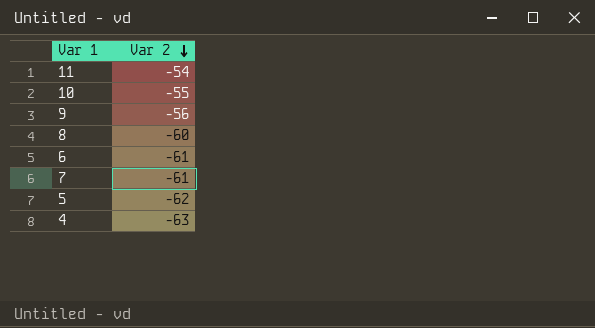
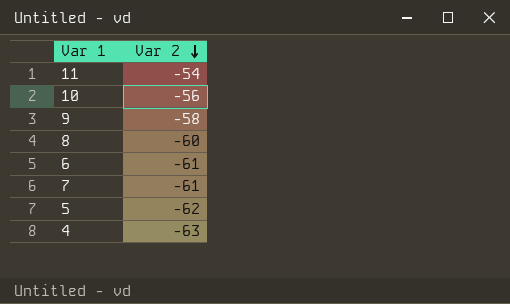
10 | Var 2: -55 -> -56
9 | Var 2: -56 -> -58

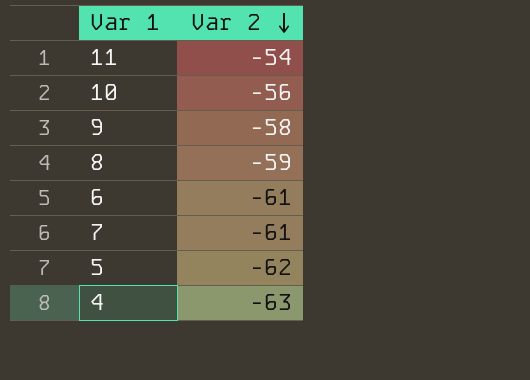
8 | Var 2: -60 -> -59

